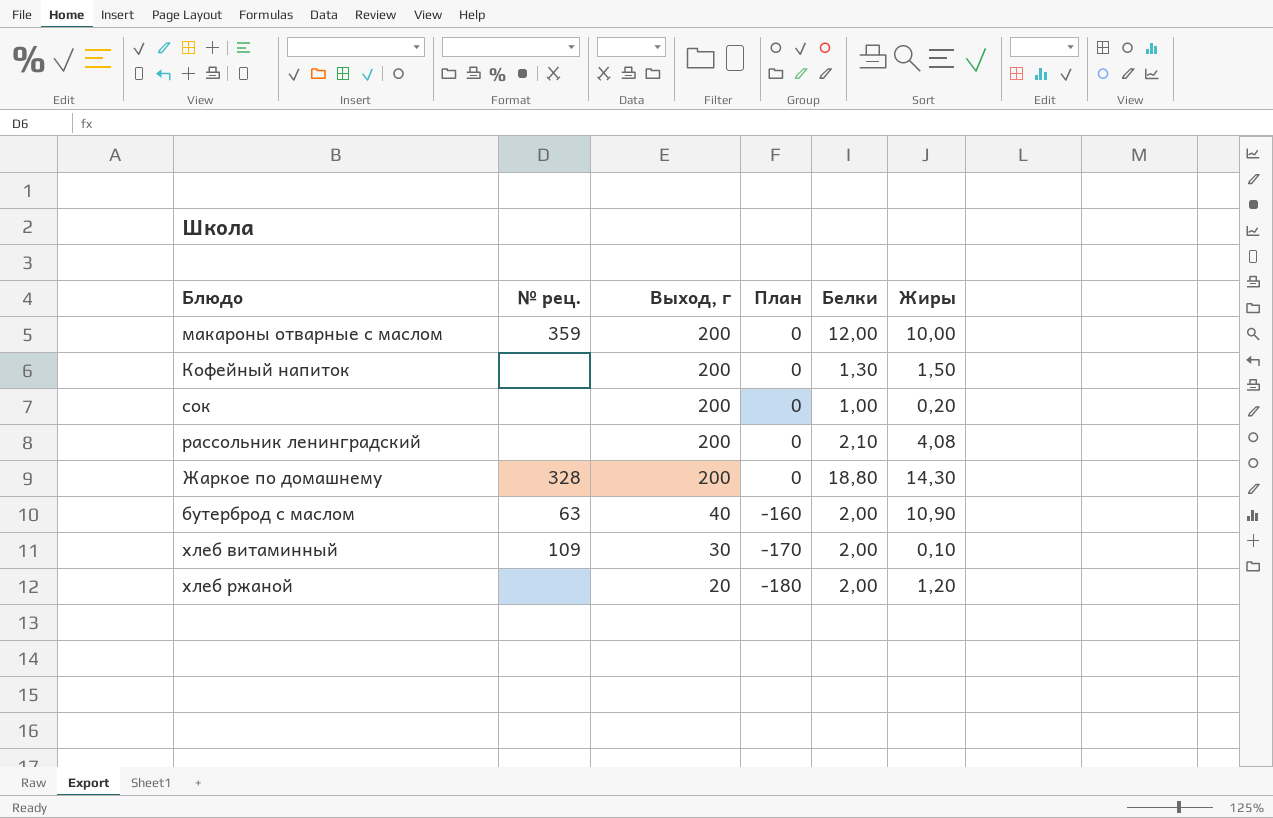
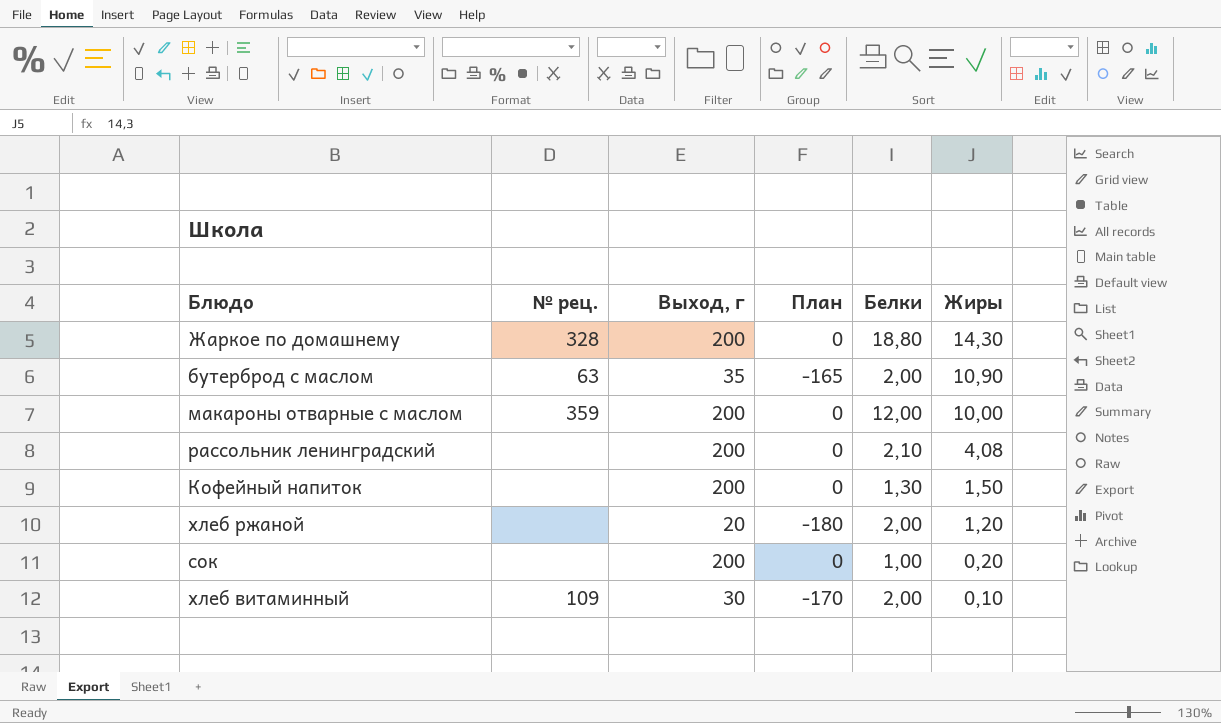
row order: Выход, г descending -> Жиры descending
бутерброд с маслом | Выход, г: 40 -> 35
бутерброд с маслом | План: -160 -> -165

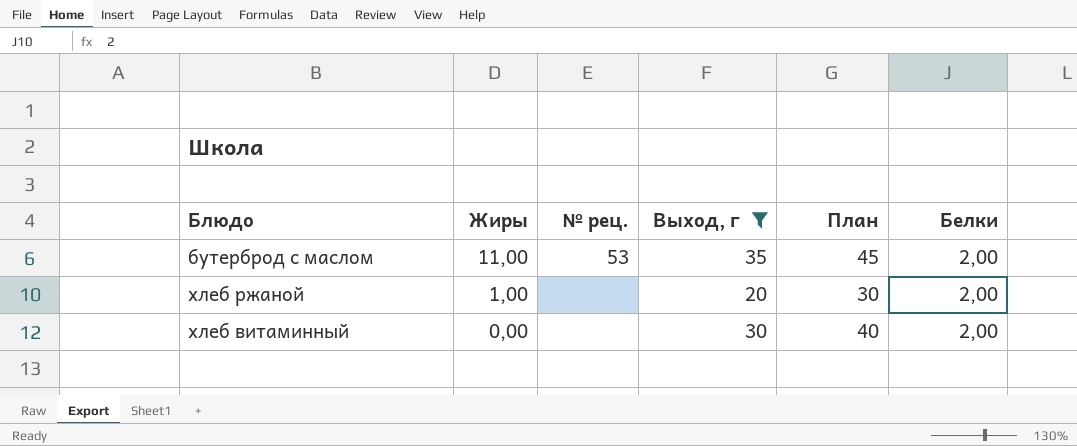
filter: none -> Выход, г != 200
column Жиры | position: 6 -> 2
column План | formula: [Выход, г] - 200 -> [Выход, г] + 10
бутерброд с маслом | Жиры: 10,90 -> 11,00
бутерброд с маслом | № рец.: 63 -> 53
хлеб ржаной | Жиры: 1,20 -> 1,00
хлеб витаминный | Жиры: 0,10 -> 0,00
хлеб витаминный | № рец.: 109 -> none

